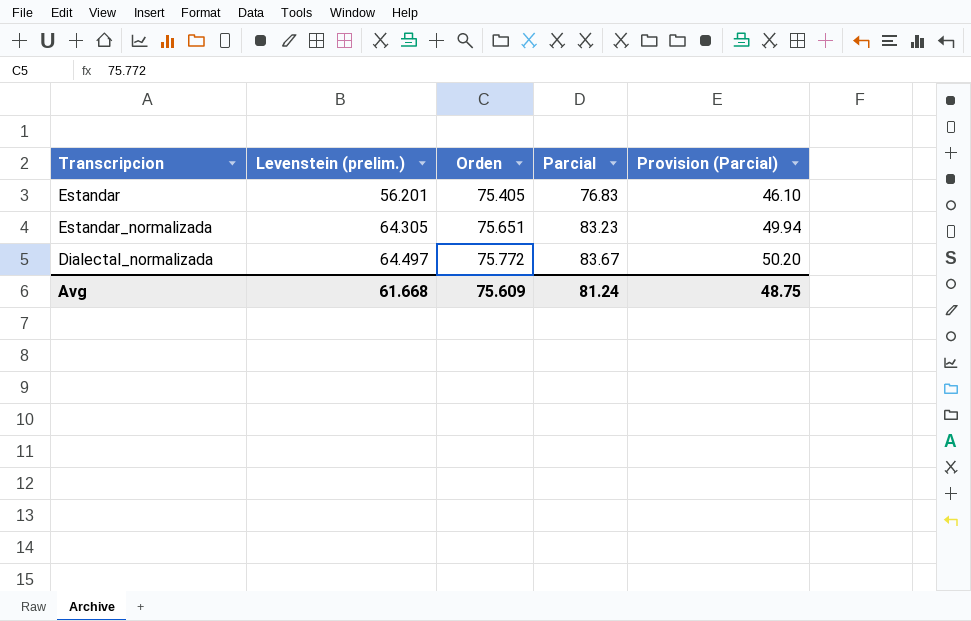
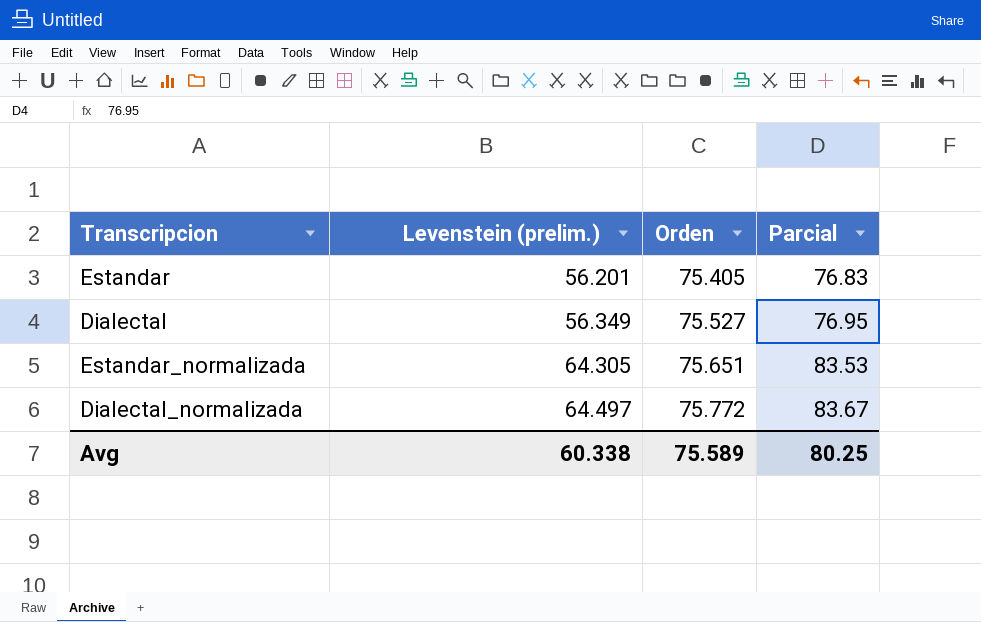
column Provision (Parcial) | formula: [Parcial] * 0.6 -> none
row Dialectal: none -> 56.349 | 75.527 | 76.95
Estandar_normalizada | Parcial: 83.23 -> 83.53
Avg | Levenstein (prelim.): 61.668 -> 60.338
Avg | Orden: 75.609 -> 75.589
Avg | Parcial: 81.24 -> 80.25

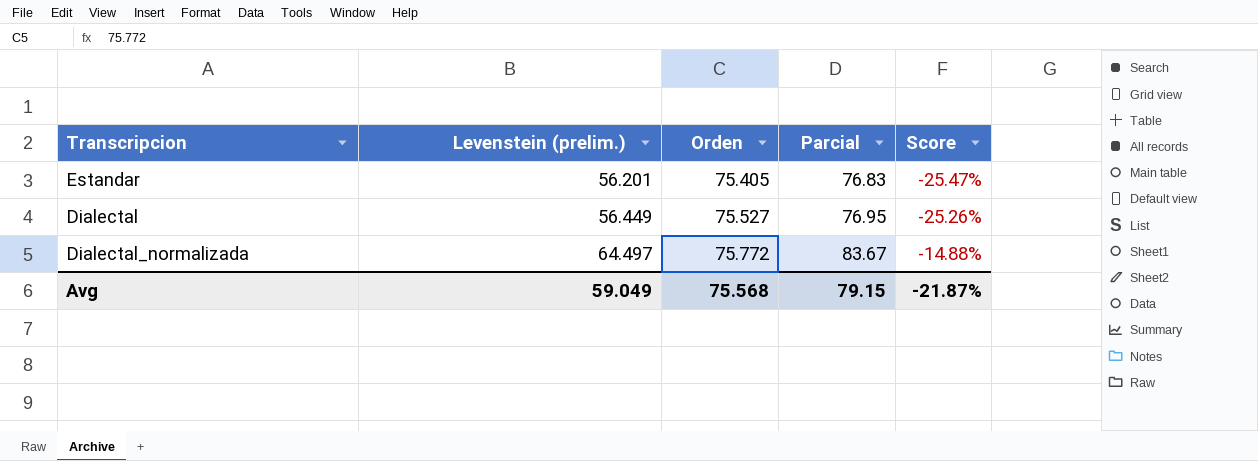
column Score | formula: none -> ([Levenstein (prelim.)] - [Orden]) / [Orden]
row Estandar_normalizada: 64.305 | 75.651 | 83.53 -> none
Dialectal | Levenstein (prelim.): 56.349 -> 56.449
Avg | Levenstein (prelim.): 60.338 -> 59.049
Avg | Orden: 75.589 -> 75.568
Avg | Parcial: 80.25 -> 79.15

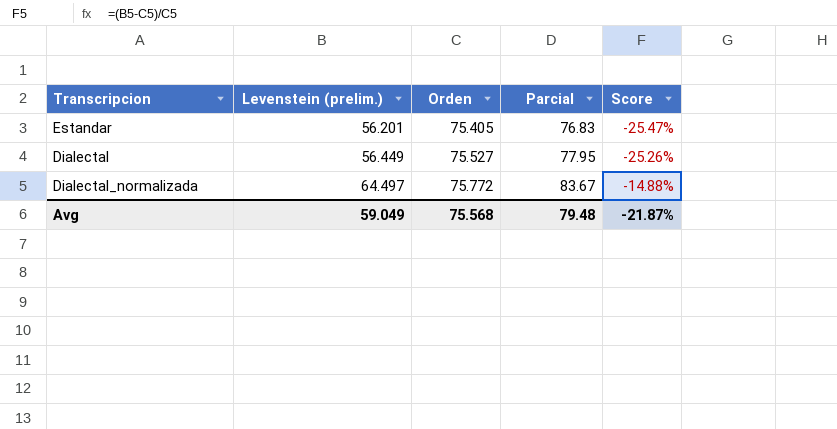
Dialectal | Parcial: 76.95 -> 77.95
Avg | Parcial: 79.15 -> 79.48

